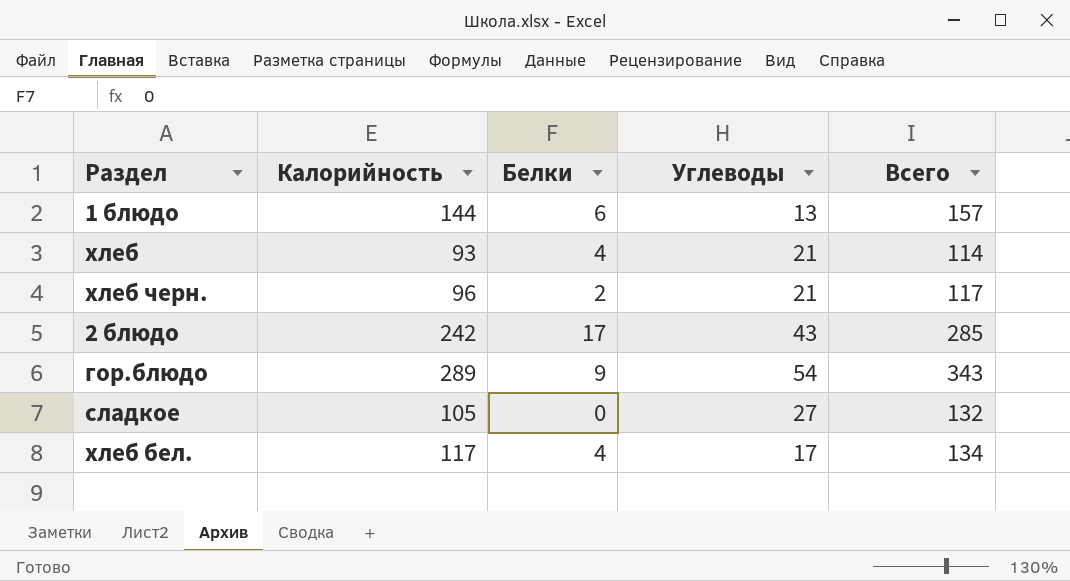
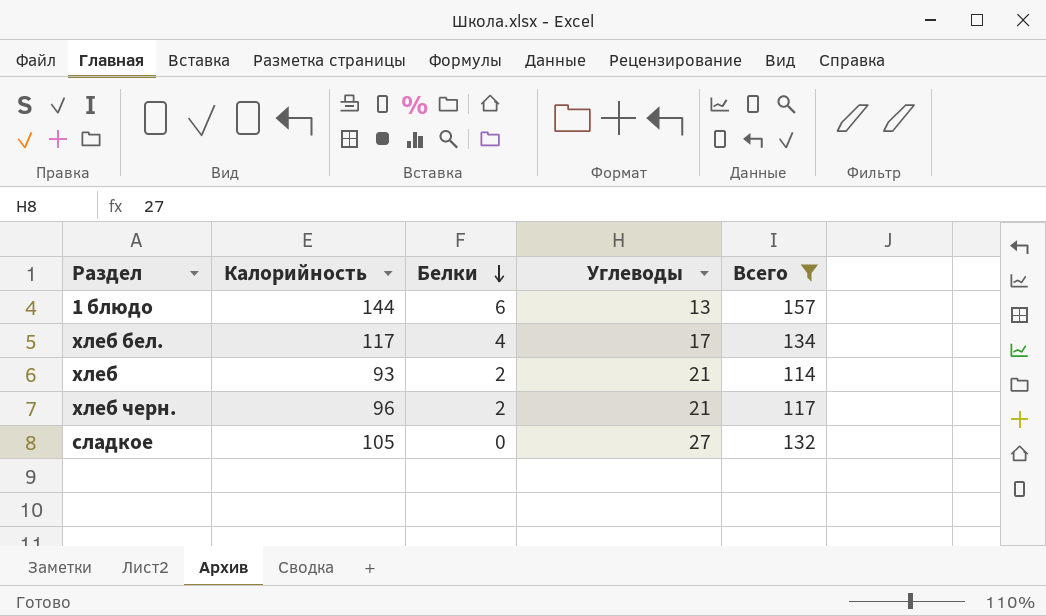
filter: none -> Всего <= 157
row order: none -> Белки descending
хлеб | Белки: 4 -> 2

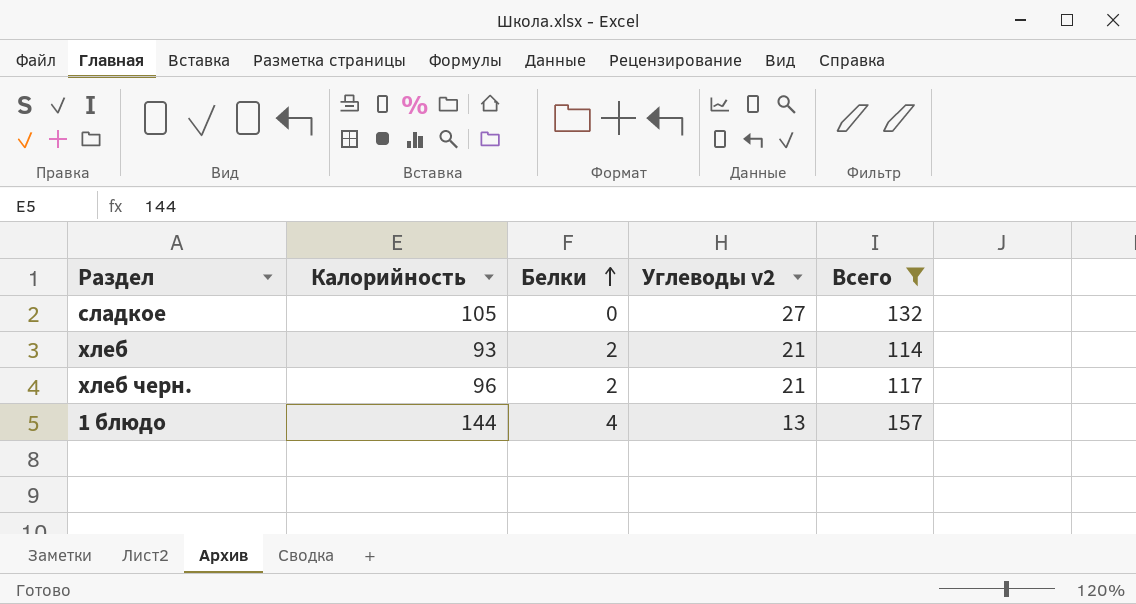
row order: Белки descending -> Белки ascending
column name: Углеводы -> Углеводы v2
row хлеб бел.: 117 | 4 | 17 | 134 -> none
1 блюдо | Белки: 6 -> 4

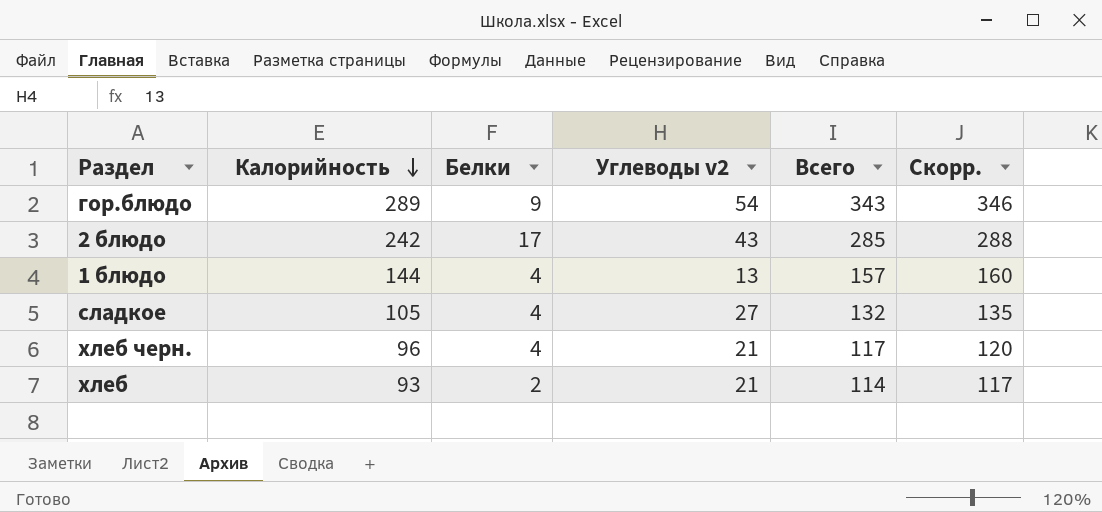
filter: Всего <= 157 -> none
row order: Белки ascending -> Калорийность descending
column Скорр. | formula: none -> [Всего] + 3
сладкое | Белки: 0 -> 4
хлеб черн. | Белки: 2 -> 4

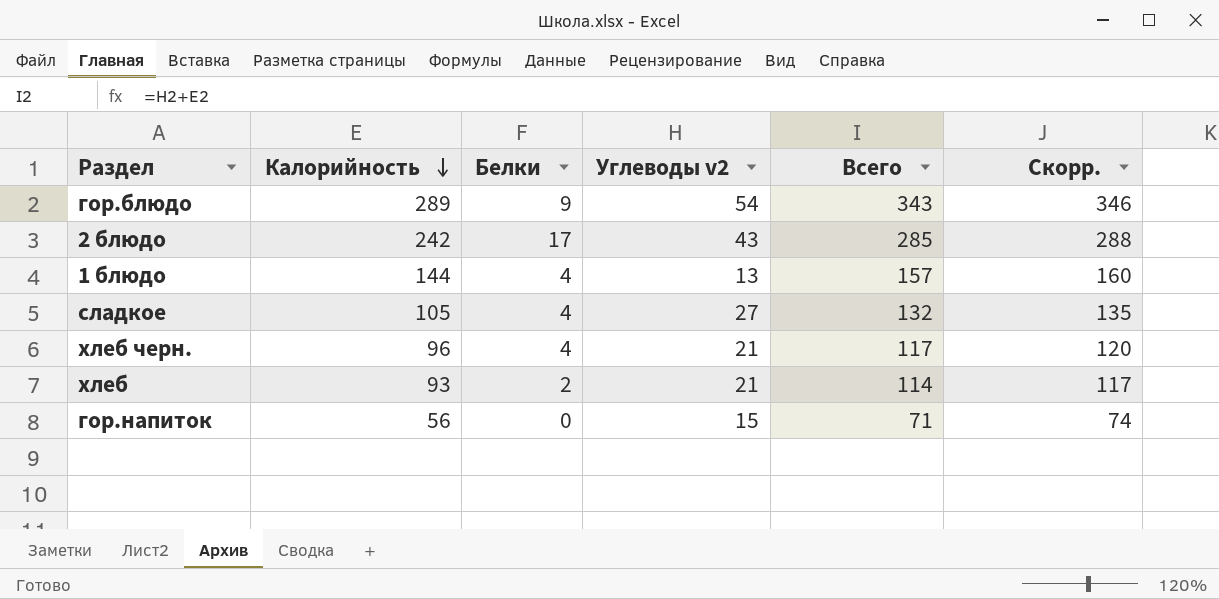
row гор.напиток: none -> 56 | 0 | 15 | 71 | 74

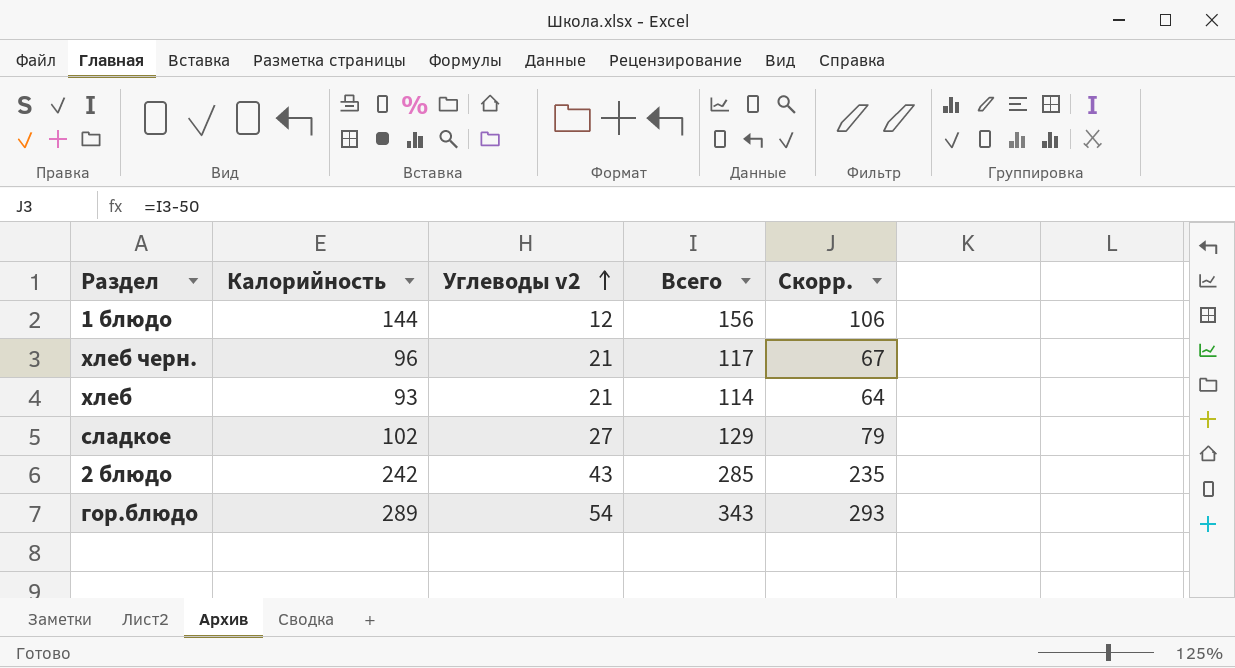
row order: Калорийность descending -> Углеводы v2 ascending
column Белки | position: 3 -> none
column Скорр. | formula: [Всего] + 3 -> [Всего] - 50
row гор.напиток: 56 | 0 | 15 | 71 | 74 -> none
1 блюдо | Углеводы v2: 13 -> 12
1 блюдо | Всего: 157 -> 156
сладкое | Калорийность: 105 -> 102
сладкое | Всего: 132 -> 129

